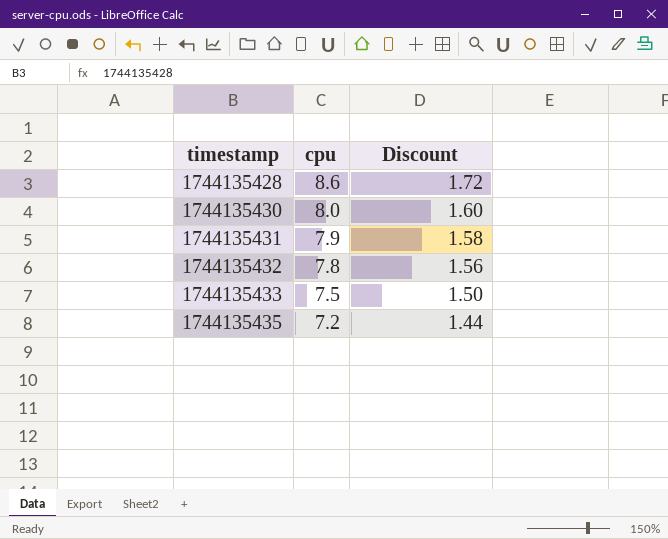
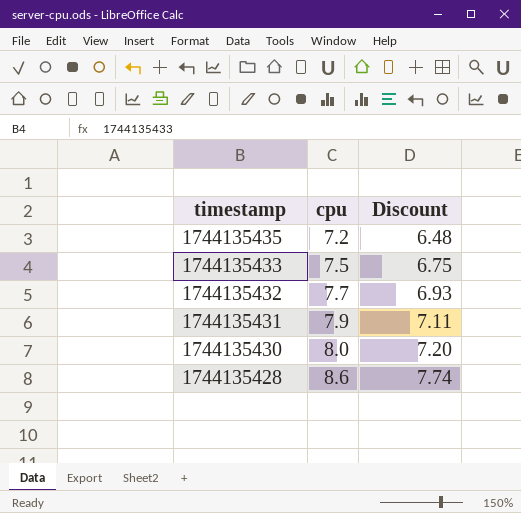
row order: timestamp ascending -> timestamp descending
column Discount | formula: [cpu] * 0.2 -> [cpu] * 0.9
1744135432 | cpu: 7.8 -> 7.7

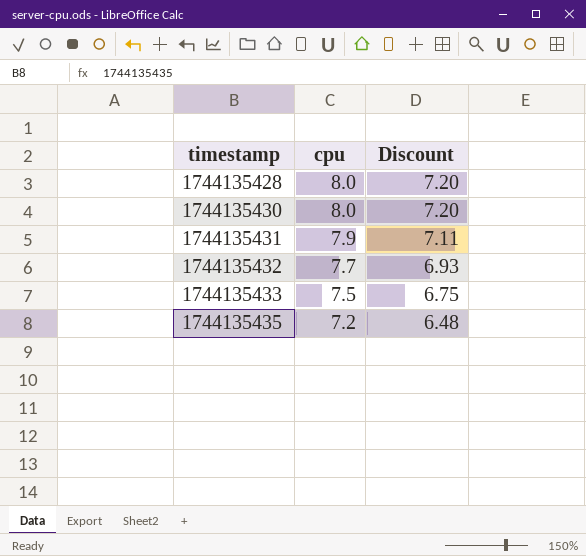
row order: timestamp descending -> timestamp ascending
1744135428 | cpu: 8.6 -> 8.0
1744135428 | Discount: 7.74 -> 7.20

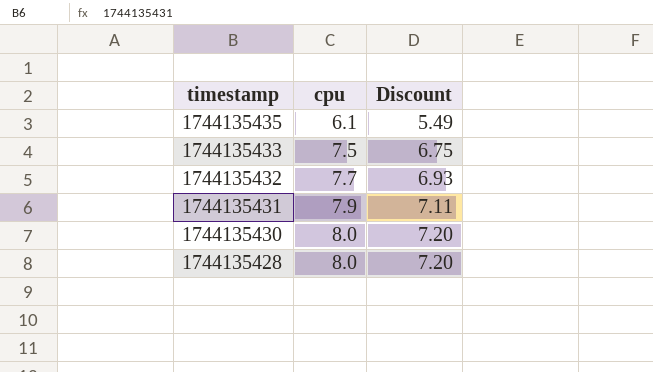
row order: timestamp ascending -> timestamp descending
1744135435 | cpu: 7.2 -> 6.1
1744135435 | Discount: 6.48 -> 5.49

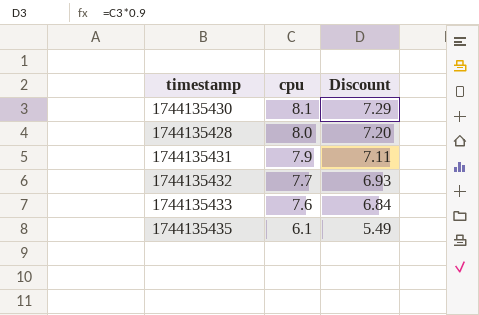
row order: timestamp descending -> cpu descending
1744135430 | cpu: 8.0 -> 8.1
1744135430 | Discount: 7.20 -> 7.29
1744135433 | cpu: 7.5 -> 7.6
1744135433 | Discount: 6.75 -> 6.84

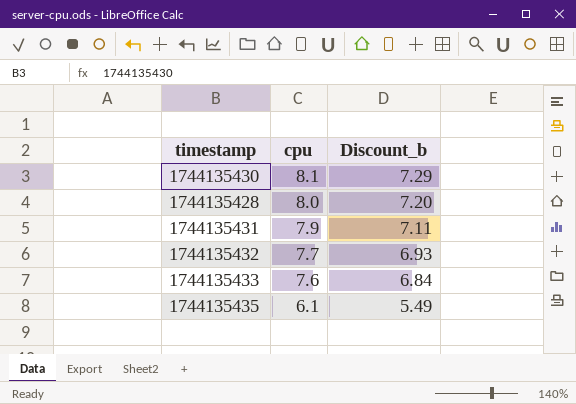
column name: Discount -> Discount_b

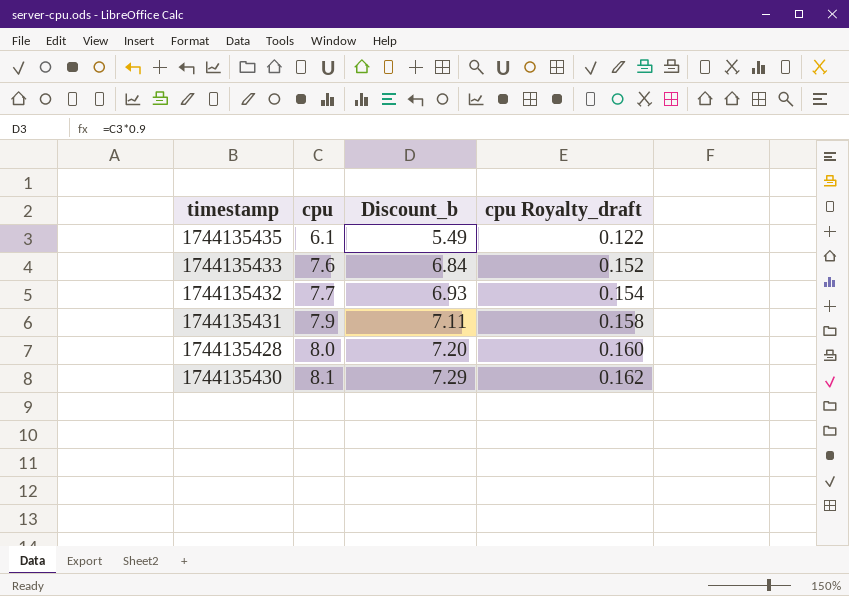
row order: cpu descending -> cpu ascending
column cpu Royalty_draft | formula: none -> [cpu] * 0.02

